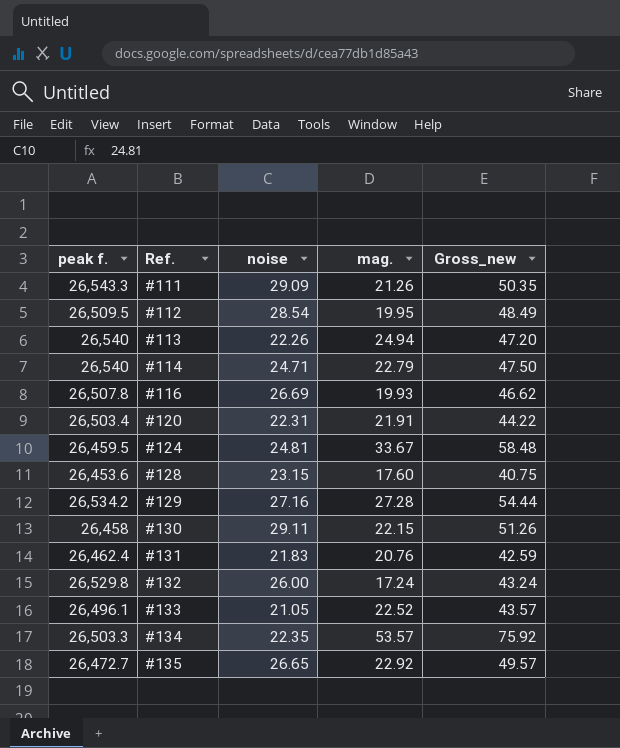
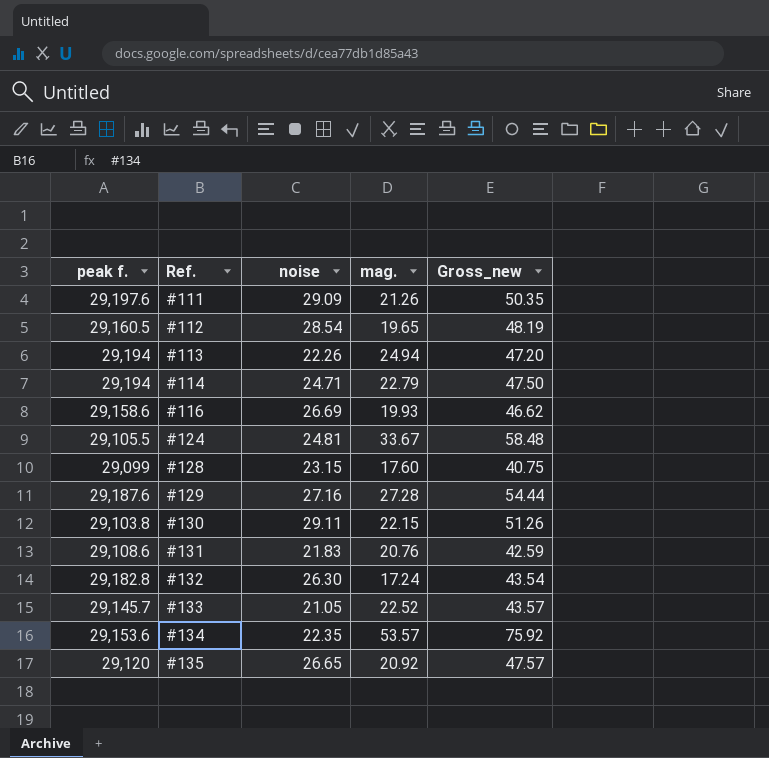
row #120: 26,503.4 | 22.31 | 21.91 | 44.22 -> none
#111 | peak f.: 26,543.3 -> 29,197.6
#112 | peak f.: 26,509.5 -> 29,160.5
#112 | mag.: 19.95 -> 19.65
#112 | Gross_new: 48.49 -> 48.19
#113 | peak f.: 26,540 -> 29,194
#114 | peak f.: 26,540 -> 29,194
#116 | peak f.: 26,507.8 -> 29,158.6
#124 | peak f.: 26,459.5 -> 29,105.5
#128 | peak f.: 26,453.6 -> 29,099
#129 | peak f.: 26,534.2 -> 29,187.6
#130 | peak f.: 26,458 -> 29,103.8
#131 | peak f.: 26,462.4 -> 29,108.6
#132 | peak f.: 26,529.8 -> 29,182.8
#132 | noise: 26.00 -> 26.30
#132 | Gross_new: 43.24 -> 43.54
#133 | peak f.: 26,496.1 -> 29,145.7
#134 | peak f.: 26,503.3 -> 29,153.6
#135 | peak f.: 26,472.7 -> 29,120
#135 | mag.: 22.92 -> 20.92
#135 | Gross_new: 49.57 -> 47.57

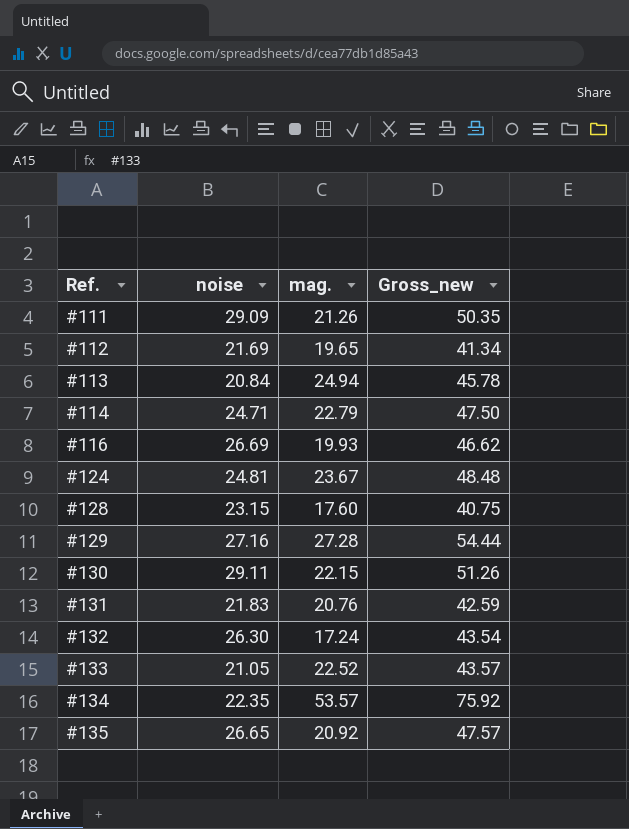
column peak f. | position: 1 -> none
#112 | noise: 28.54 -> 21.69
#112 | Gross_new: 48.19 -> 41.34
#113 | noise: 22.26 -> 20.84
#113 | Gross_new: 47.20 -> 45.78
#124 | mag.: 33.67 -> 23.67
#124 | Gross_new: 58.48 -> 48.48

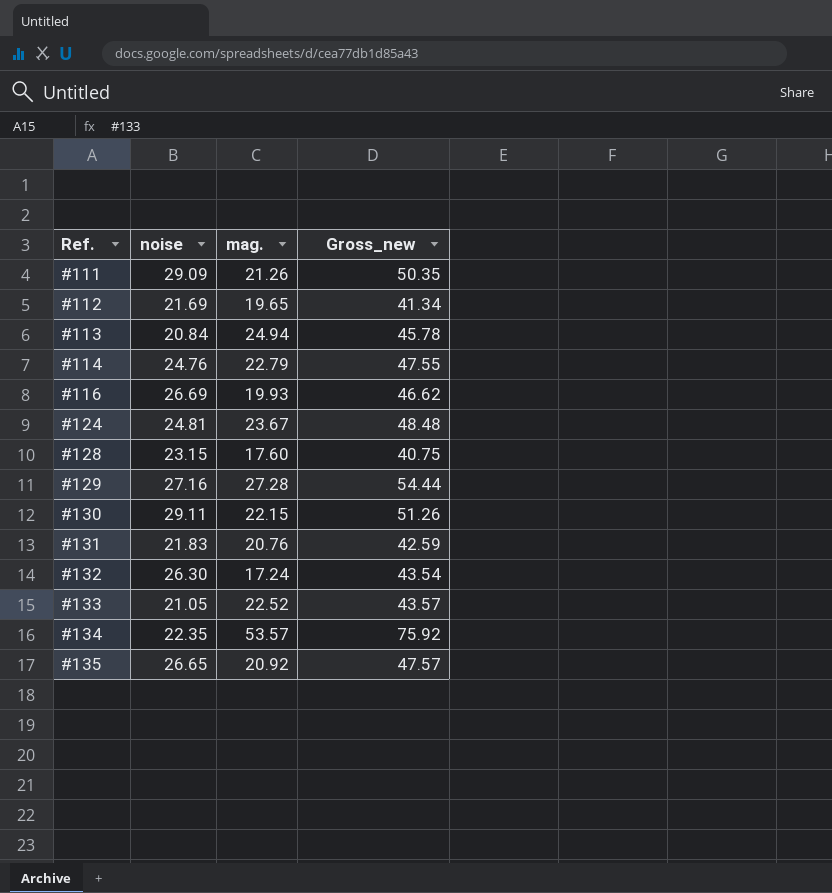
#114 | noise: 24.71 -> 24.76
#114 | Gross_new: 47.50 -> 47.55

